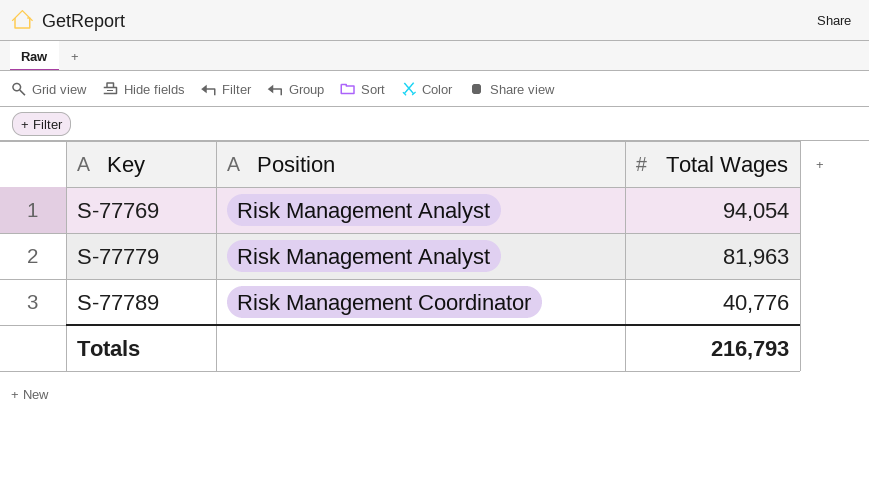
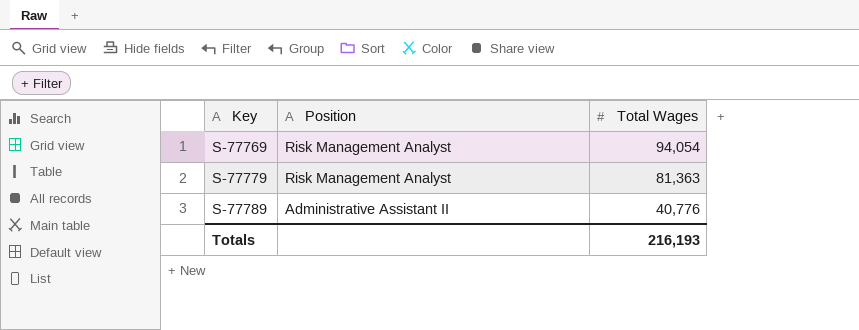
S-77779 | Total Wages: 81,963 -> 81,363
S-77789 | Position: Risk Management Coordinator -> Administrative Assistant II
Totals | Total Wages: 216,793 -> 216,193

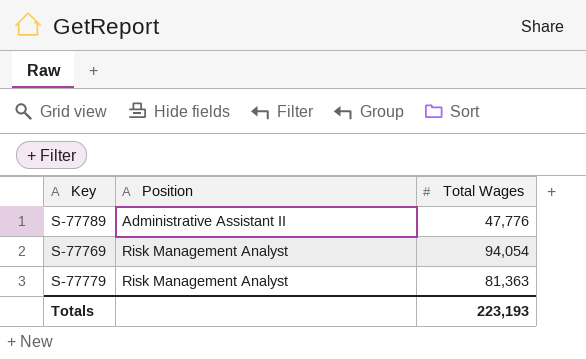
row order: Key ascending -> Position ascending
S-77789 | Total Wages: 40,776 -> 47,776
Totals | Total Wages: 216,193 -> 223,193

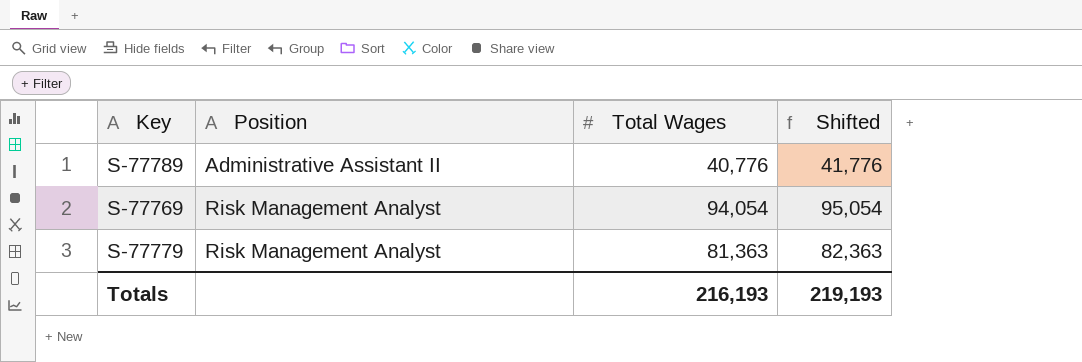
column Shifted | formula: none -> [Total Wages] + 1000
S-77789 | Total Wages: 47,776 -> 40,776
Totals | Total Wages: 223,193 -> 216,193

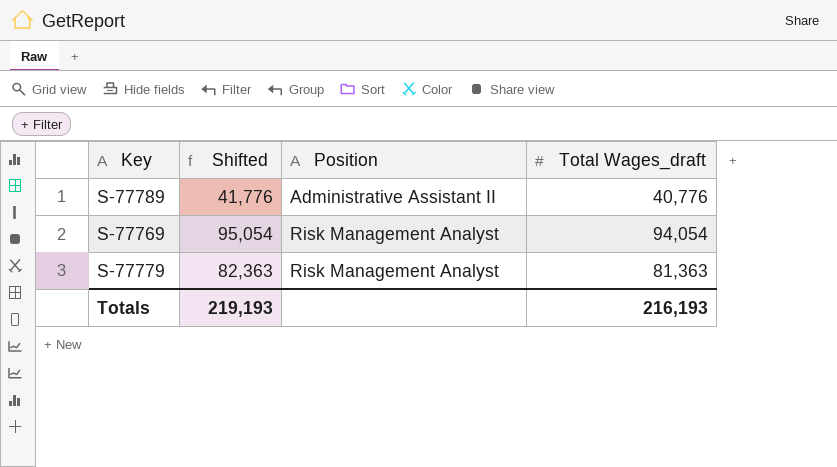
column Shifted | position: 4 -> 2
column name: Total Wages -> Total Wages_draft

